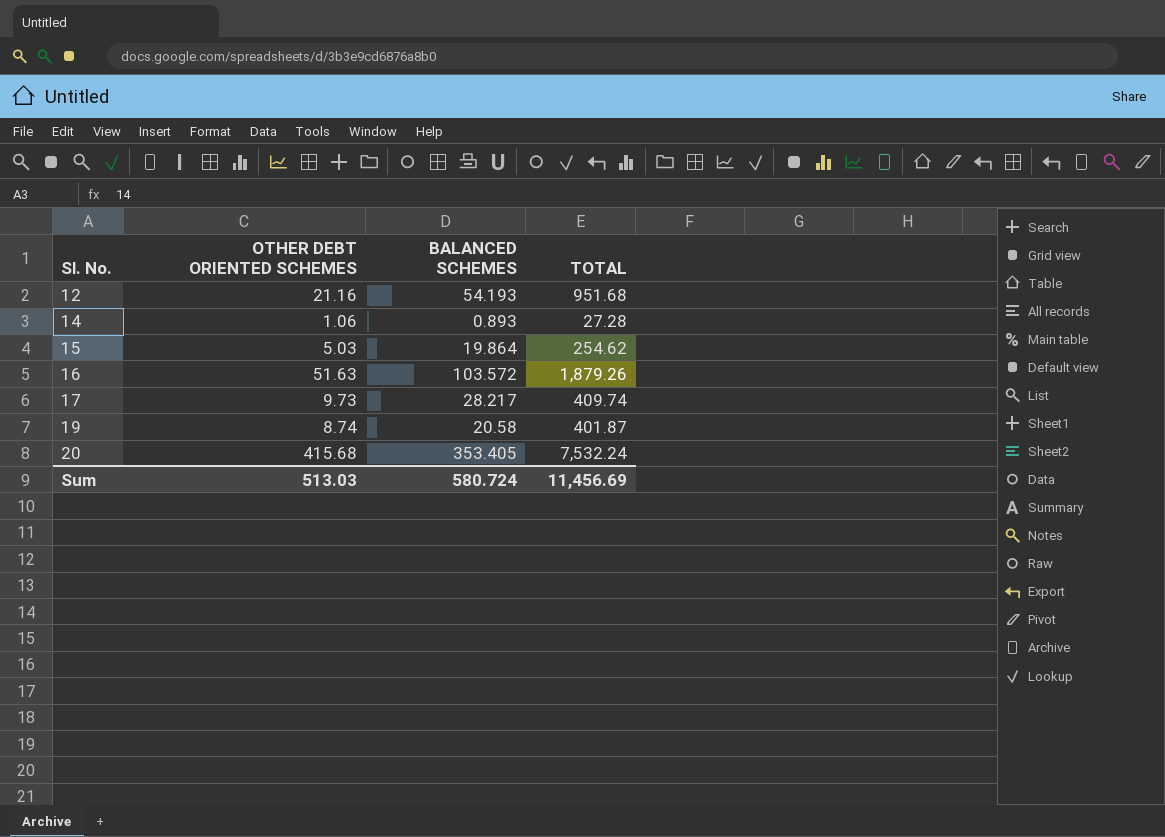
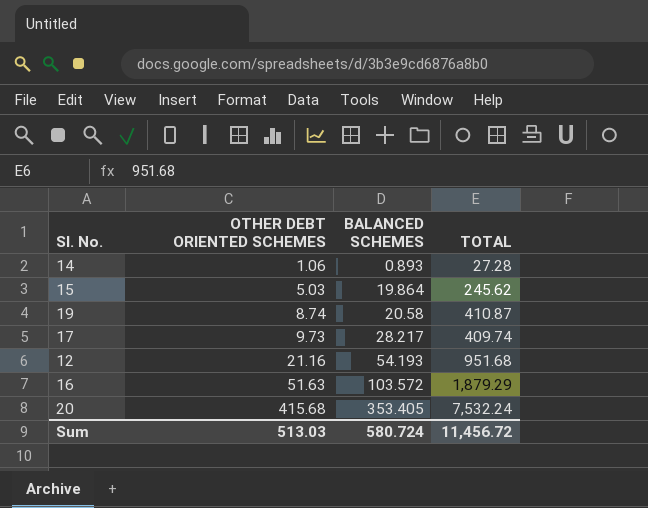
row order: Sl. No. ascending -> OTHER DEBT ORIENTED SCHEMES ascending
15 | TOTAL: 254.62 -> 245.62
19 | TOTAL: 401.87 -> 410.87
16 | TOTAL: 1,879.26 -> 1,879.29
Sum | TOTAL: 11,456.69 -> 11,456.72

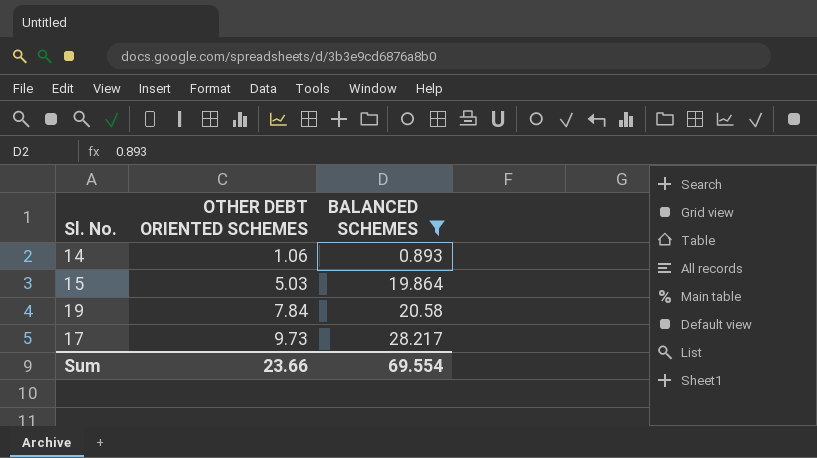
filter: none -> BALANCED SCHEMES <= 28.217
column TOTAL | position: 4 -> none
19 | OTHER DEBT ORIENTED SCHEMES: 8.74 -> 7.84
Sum | OTHER DEBT ORIENTED SCHEMES: 513.03 -> 23.66
Sum | BALANCED SCHEMES: 580.724 -> 69.554

